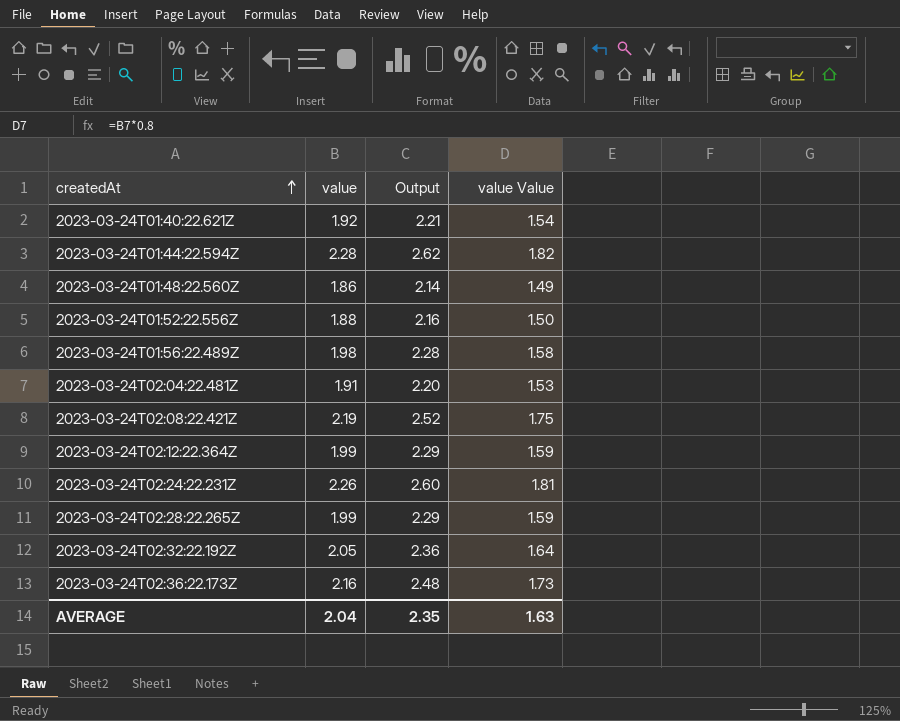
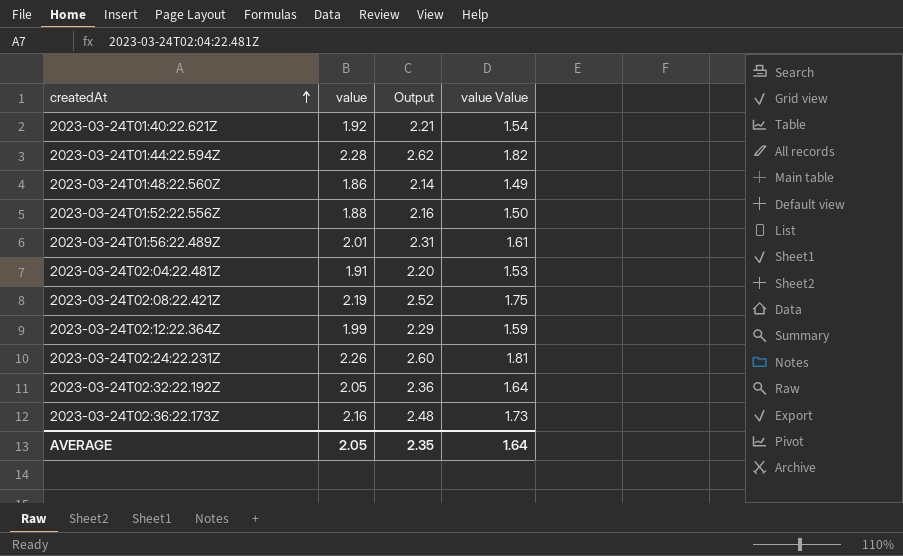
row 2023-03-24T02:28:22.265Z: 1.99 | 2.29 | 1.59 -> none
2023-03-24T01:56:22.489Z | value: 1.98 -> 2.01
2023-03-24T01:56:22.489Z | Output: 2.28 -> 2.31
2023-03-24T01:56:22.489Z | value Value: 1.58 -> 1.61
AVERAGE | value: 2.04 -> 2.05
AVERAGE | value Value: 1.63 -> 1.64

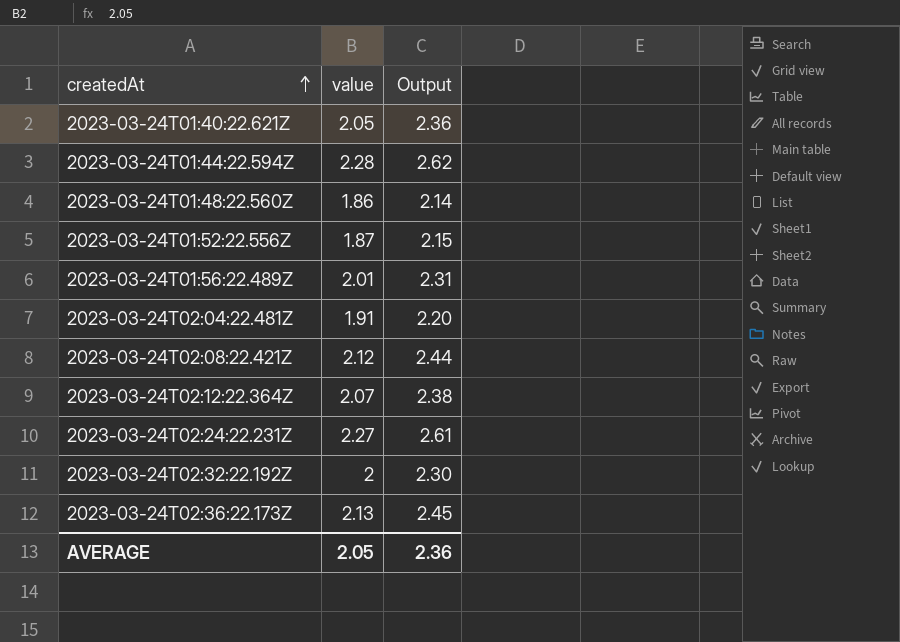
column value Value | formula: [value] * 0.8 -> none
2023-03-24T01:40:22.621Z | value: 1.92 -> 2.05
2023-03-24T01:40:22.621Z | Output: 2.21 -> 2.36
2023-03-24T01:52:22.556Z | value: 1.88 -> 1.87
2023-03-24T01:52:22.556Z | Output: 2.16 -> 2.15
2023-03-24T02:08:22.421Z | value: 2.19 -> 2.12
2023-03-24T02:08:22.421Z | Output: 2.52 -> 2.44
2023-03-24T02:12:22.364Z | value: 1.99 -> 2.07
2023-03-24T02:12:22.364Z | Output: 2.29 -> 2.38
2023-03-24T02:24:22.231Z | value: 2.26 -> 2.27
2023-03-24T02:24:22.231Z | Output: 2.60 -> 2.61
2023-03-24T02:32:22.192Z | value: 2.05 -> 2
2023-03-24T02:32:22.192Z | Output: 2.36 -> 2.30
2023-03-24T02:36:22.173Z | value: 2.16 -> 2.13
2023-03-24T02:36:22.173Z | Output: 2.48 -> 2.45
AVERAGE | Output: 2.35 -> 2.36

